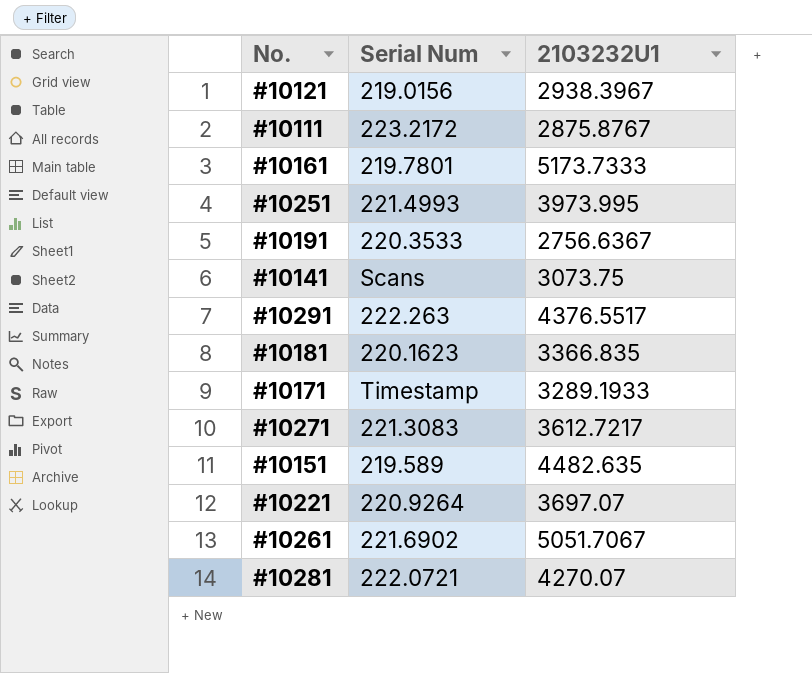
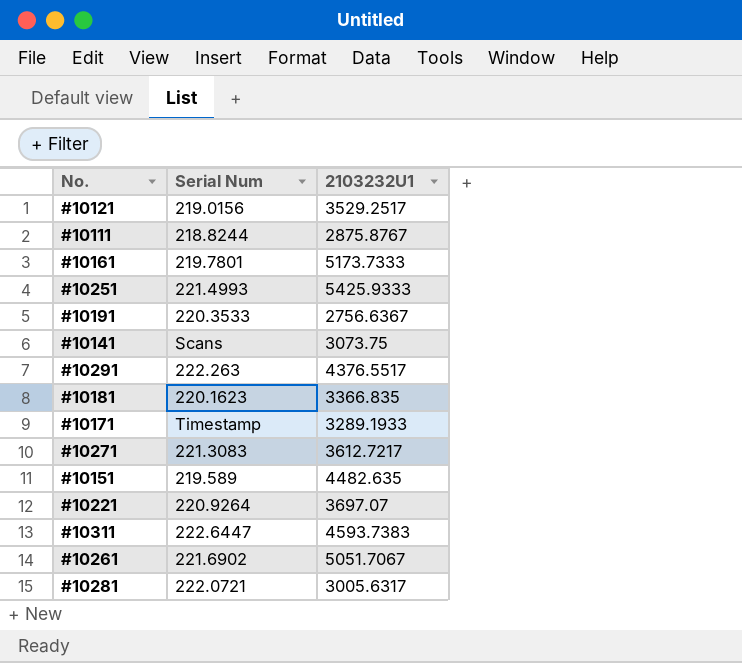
#10121 | 2103232U1: 2938.3967 -> 3529.2517
#10111 | Serial Num: 223.2172 -> 218.8244
#10251 | 2103232U1: 3973.995 -> 5425.9333
row #10311: none -> 222.6447 | 4593.7383
#10281 | 2103232U1: 4270.07 -> 3005.6317

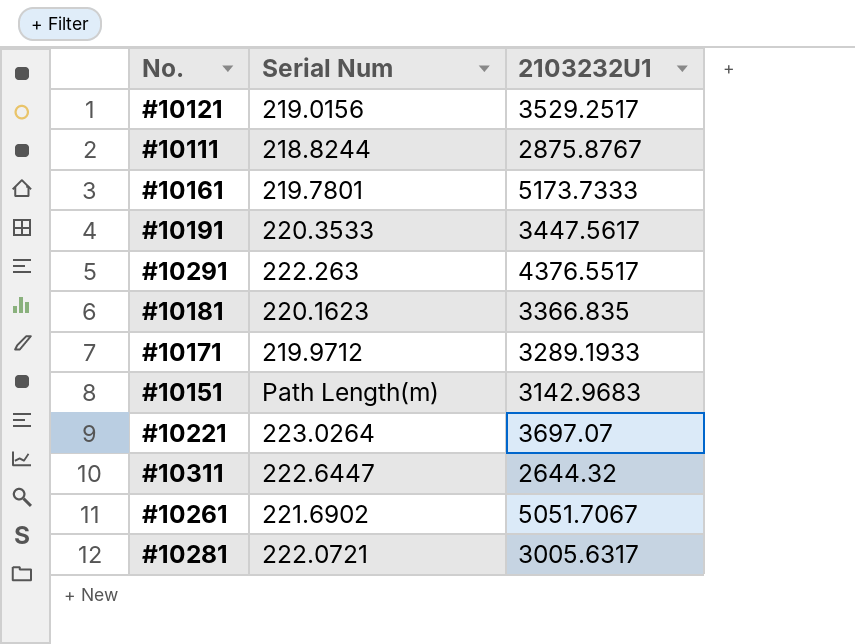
row #10251: 221.4993 | 5425.9333 -> none
row #10141: Scans | 3073.75 -> none
row #10271: 221.3083 | 3612.7217 -> none
#10191 | 2103232U1: 2756.6367 -> 3447.5617
#10171 | Serial Num: Timestamp -> 219.9712
#10151 | Serial Num: 219.589 -> Path Length(m)
#10151 | 2103232U1: 4482.635 -> 3142.9683
#10221 | Serial Num: 220.9264 -> 223.0264
#10311 | 2103232U1: 4593.7383 -> 2644.32

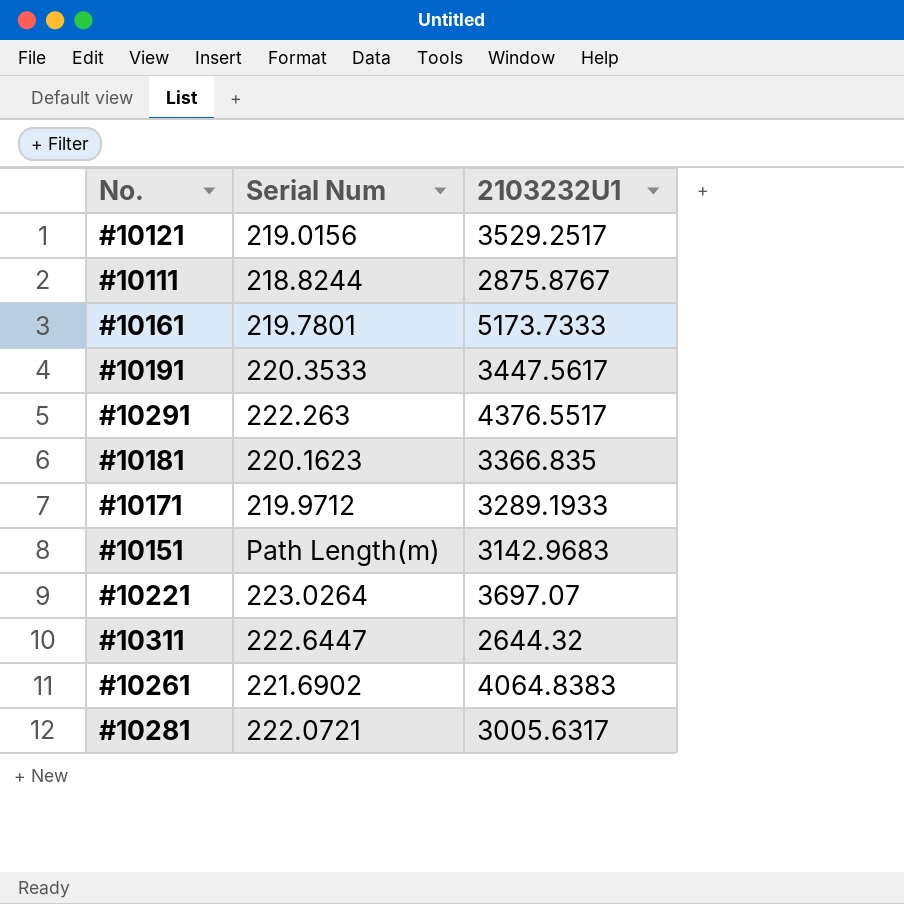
#10261 | 2103232U1: 5051.7067 -> 4064.8383

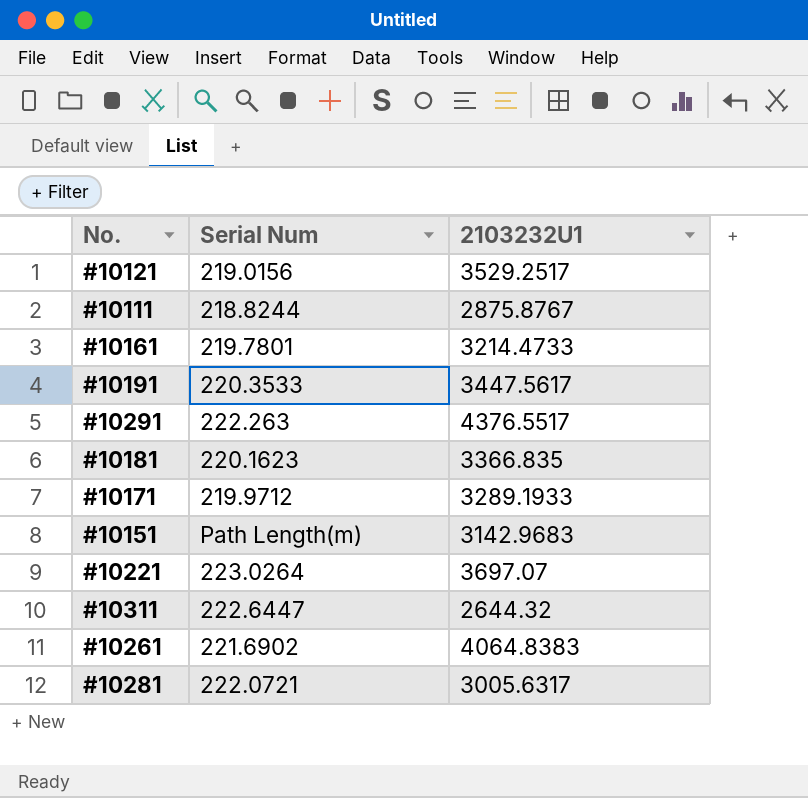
#10161 | 2103232U1: 5173.7333 -> 3214.4733

